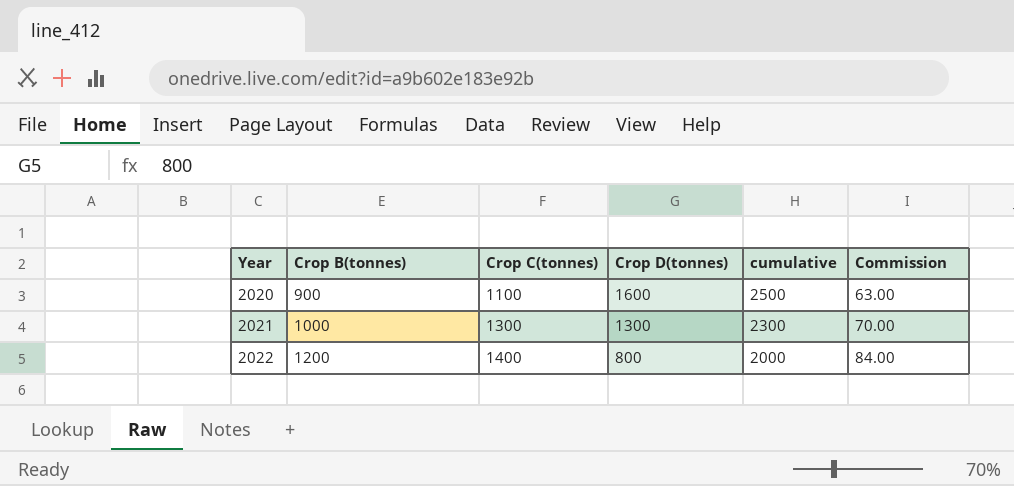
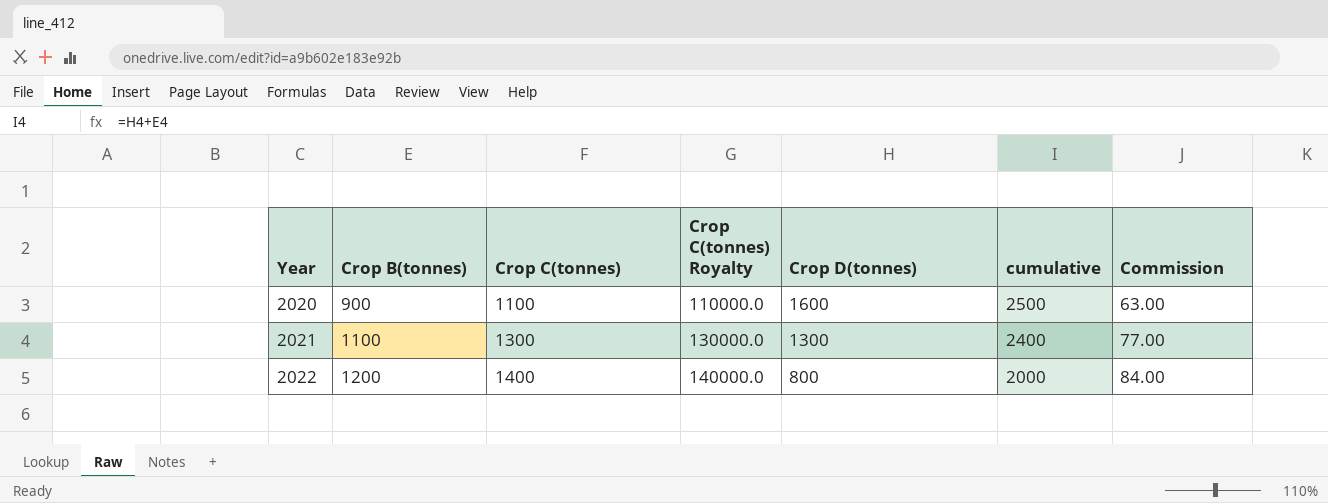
column Crop C(tonnes) Royalty | formula: none -> [Crop C(tonnes)] * 100
2021 | Crop B(tonnes): 1000 -> 1100
2021 | cumulative: 2300 -> 2400
2021 | Commission: 70.00 -> 77.00

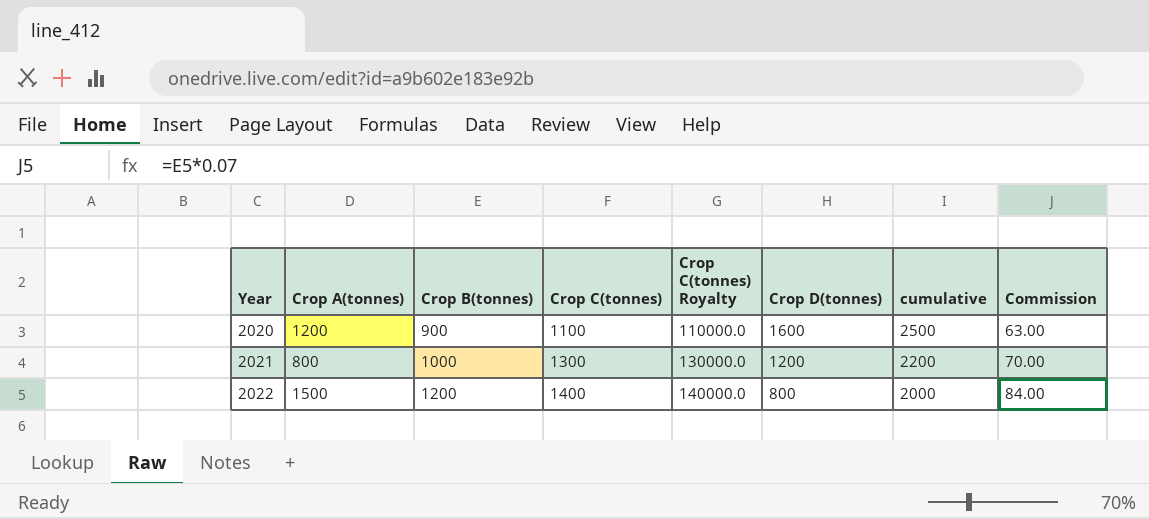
column Crop A(tonnes) | position: none -> 2
2021 | Crop B(tonnes): 1100 -> 1000
2021 | Crop D(tonnes): 1300 -> 1200
2021 | cumulative: 2400 -> 2200
2021 | Commission: 77.00 -> 70.00

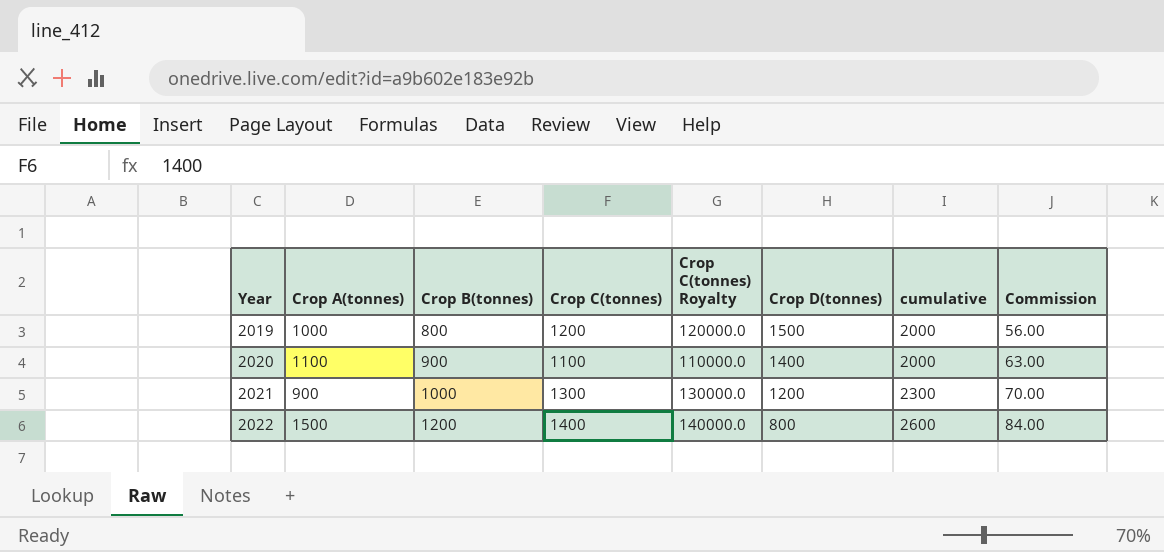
column cumulative | formula: [Crop B(tonnes)] + [Crop D(tonnes)] -> [Crop B(tonnes)] + [Crop C(tonnes)]
row 2019: none -> 1000 | 800 | 1200 | 120000.0 | 1500 | 2000 | 56.00
2020 | Crop A(tonnes): 1200 -> 1100
2020 | Crop D(tonnes): 1600 -> 1400
2021 | Crop A(tonnes): 800 -> 900

